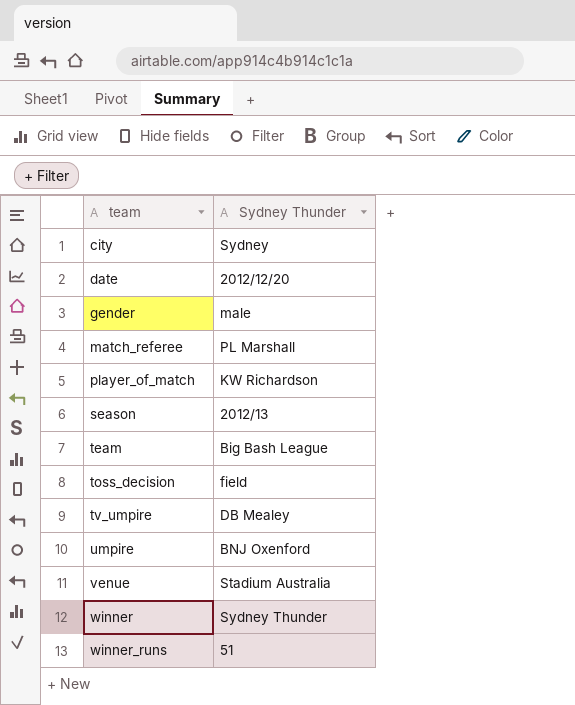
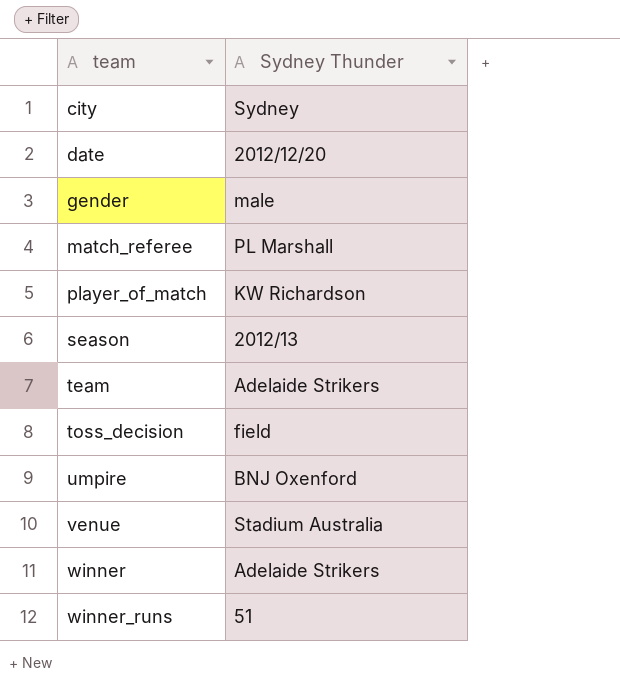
row tv_umpire: DB Mealey -> none
team | Sydney Thunder: Big Bash League -> Adelaide Strikers
winner | Sydney Thunder: Sydney Thunder -> Adelaide Strikers

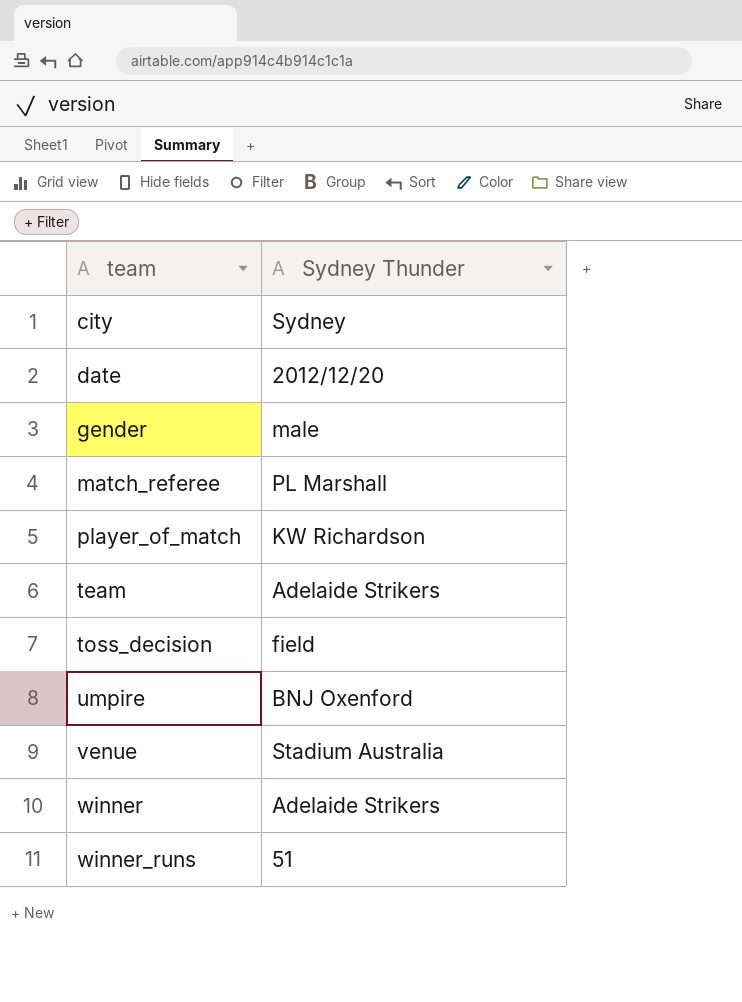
row season: 2012/13 -> none

